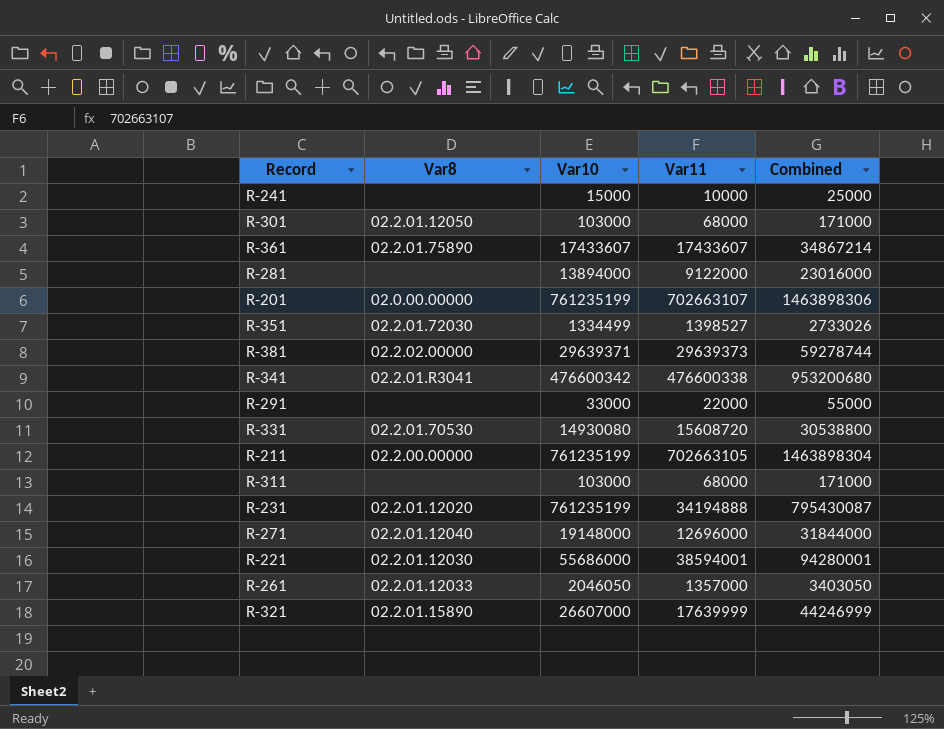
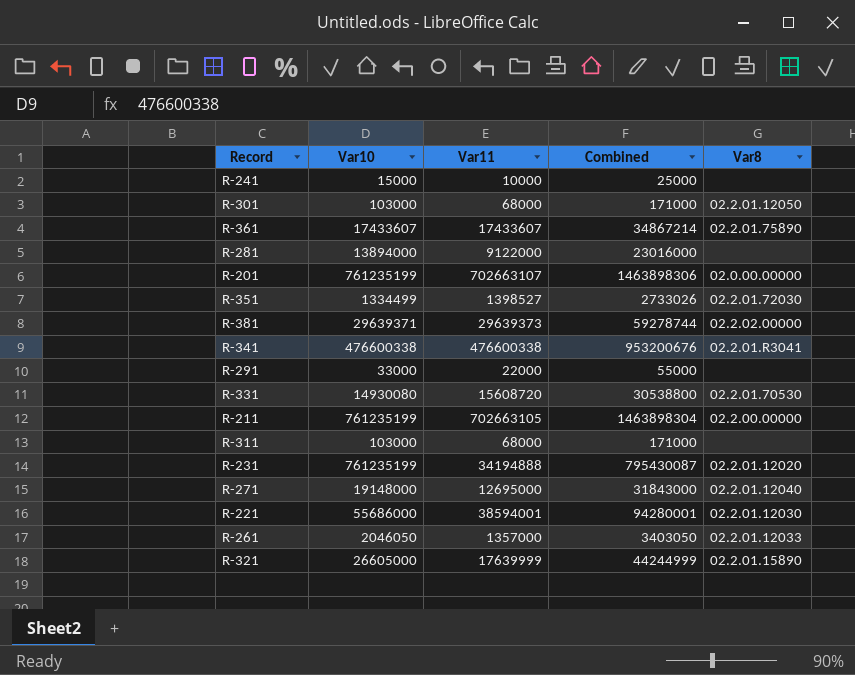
column Var8 | position: 2 -> 5
R-341 | Var10: 476600342 -> 476600338
R-341 | Combined: 953200680 -> 953200676
R-271 | Var11: 12696000 -> 12695000
R-271 | Combined: 31844000 -> 31843000
R-321 | Var10: 26607000 -> 26605000
R-321 | Combined: 44246999 -> 44244999

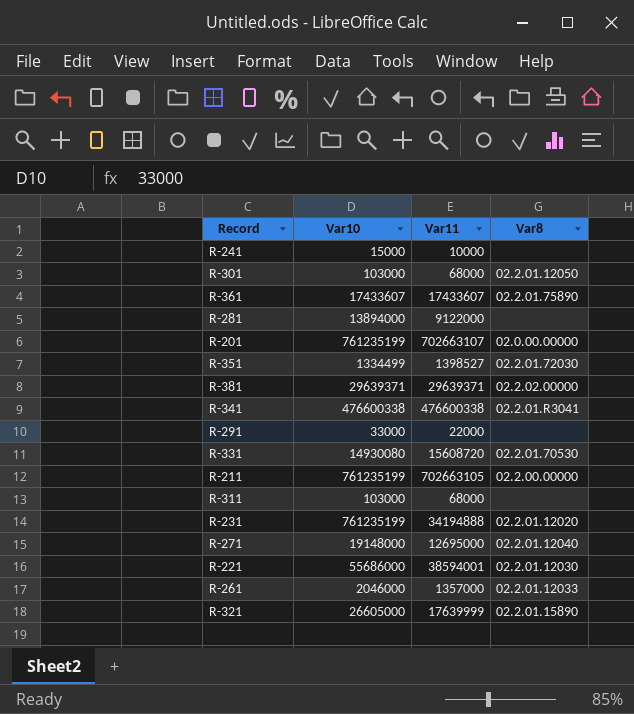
column Combined | formula: [Var10] + [Var11] -> none
R-381 | Var11: 29639373 -> 29639371
R-261 | Var10: 2046050 -> 2046000

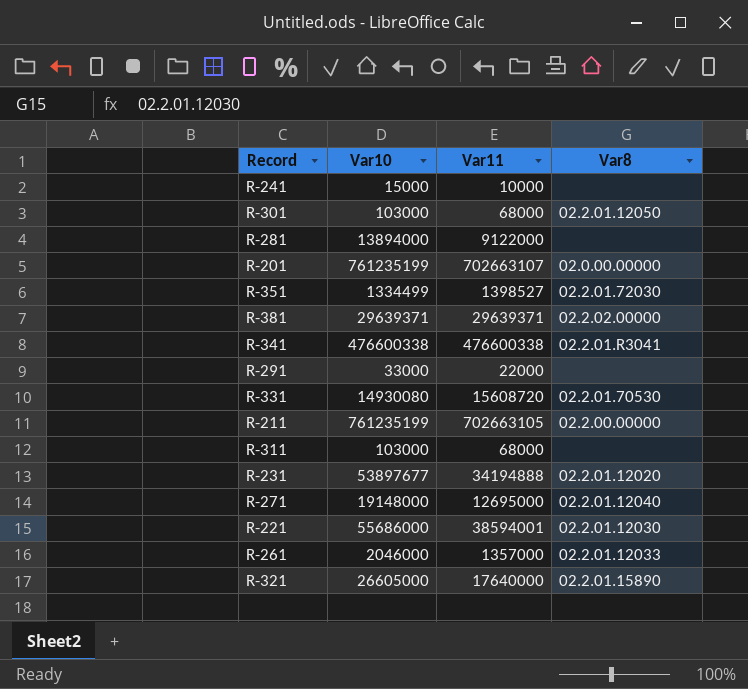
row R-361: 17433607 | 17433607 | 02.2.01.75890 -> none
R-231 | Var10: 761235199 -> 53897677
R-321 | Var11: 17639999 -> 17640000

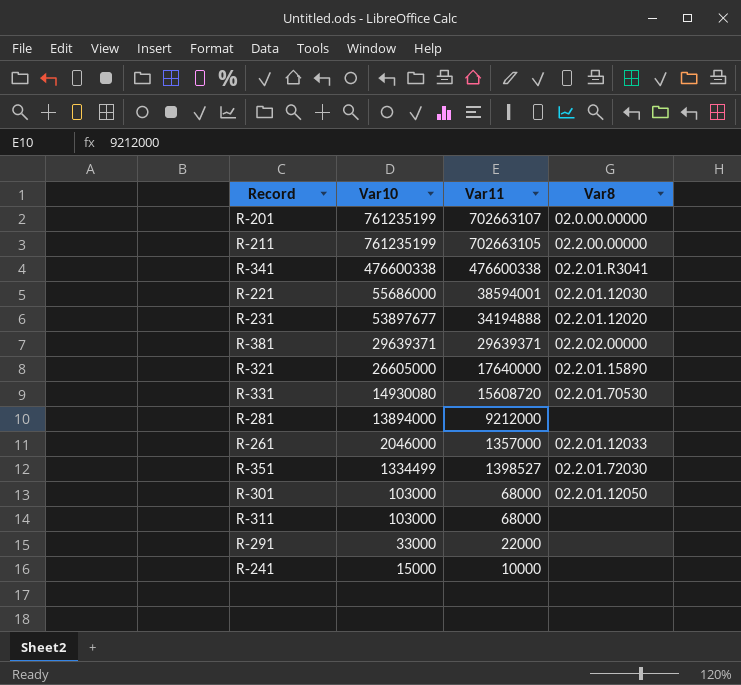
row order: none -> Var10 descending
row R-271: 19148000 | 12695000 | 02.2.01.12040 -> none
R-281 | Var11: 9122000 -> 9212000

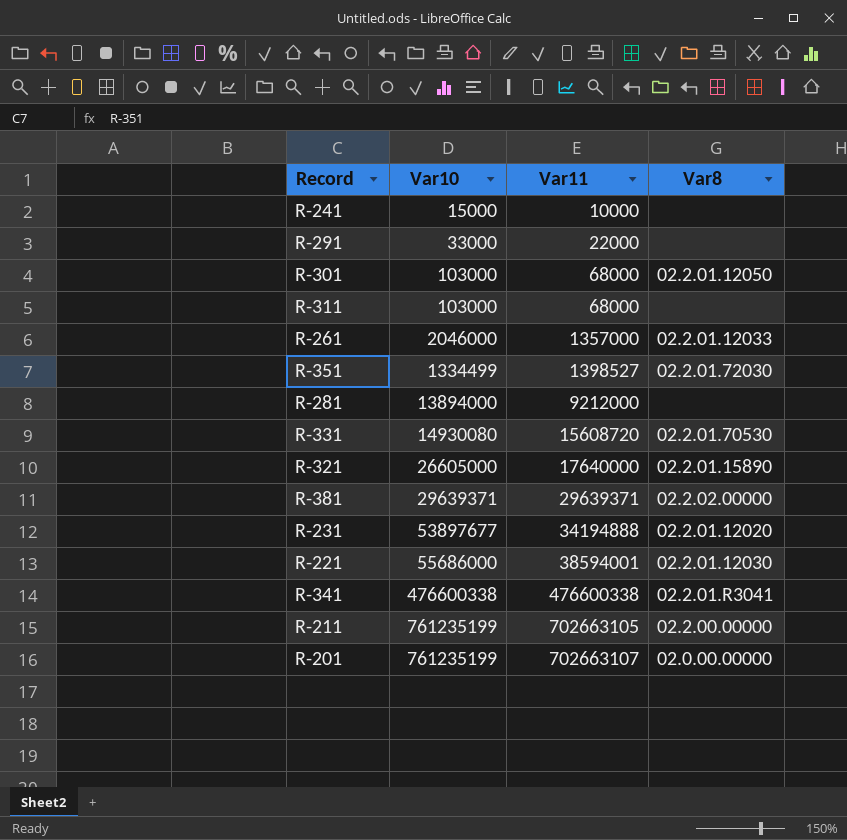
row order: Var10 descending -> Var11 ascending

